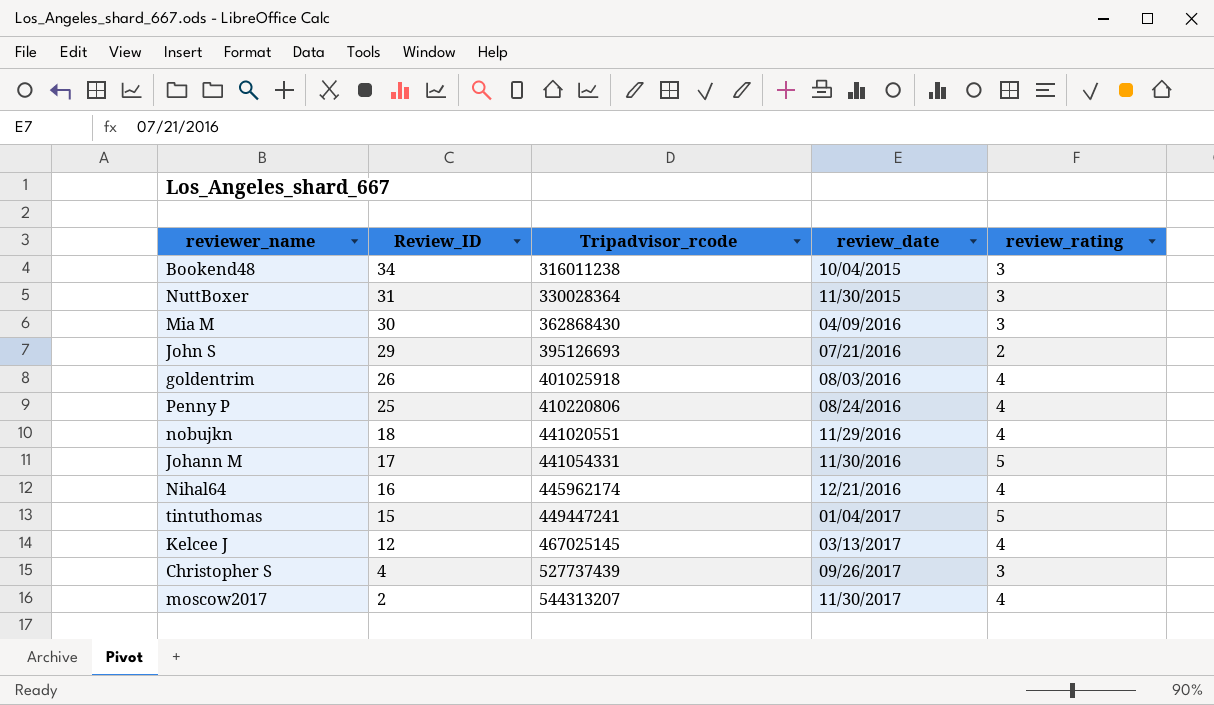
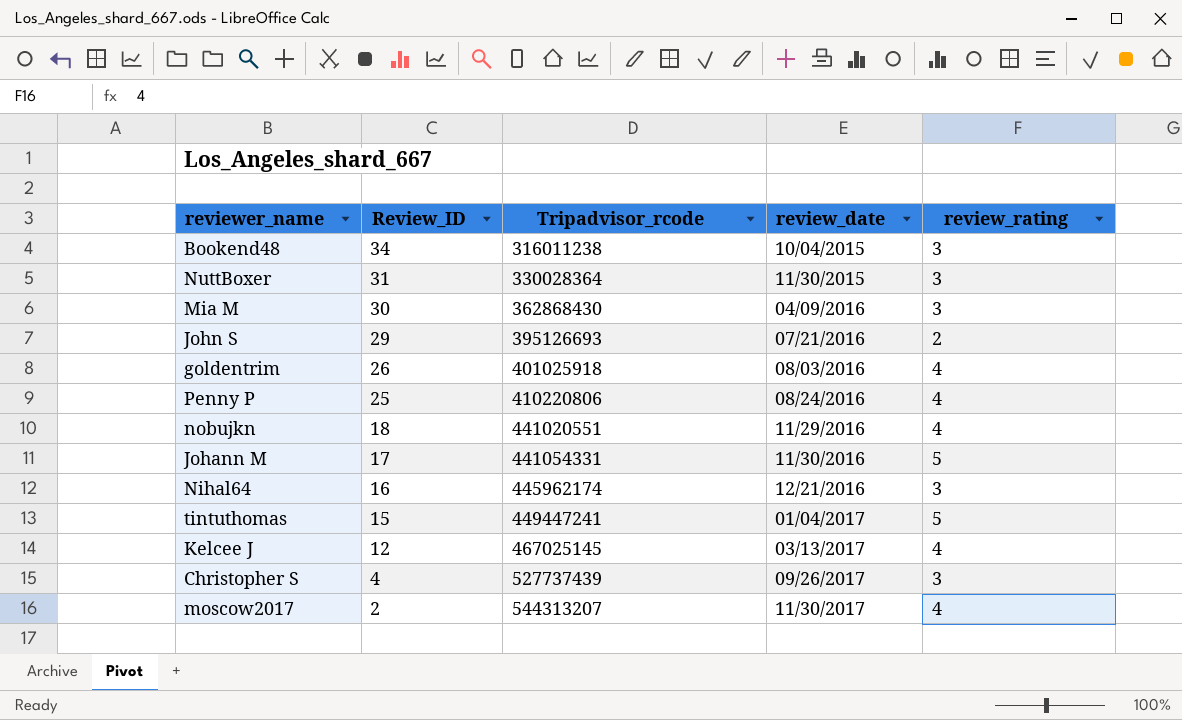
Nihal64 | review_rating: 4 -> 3

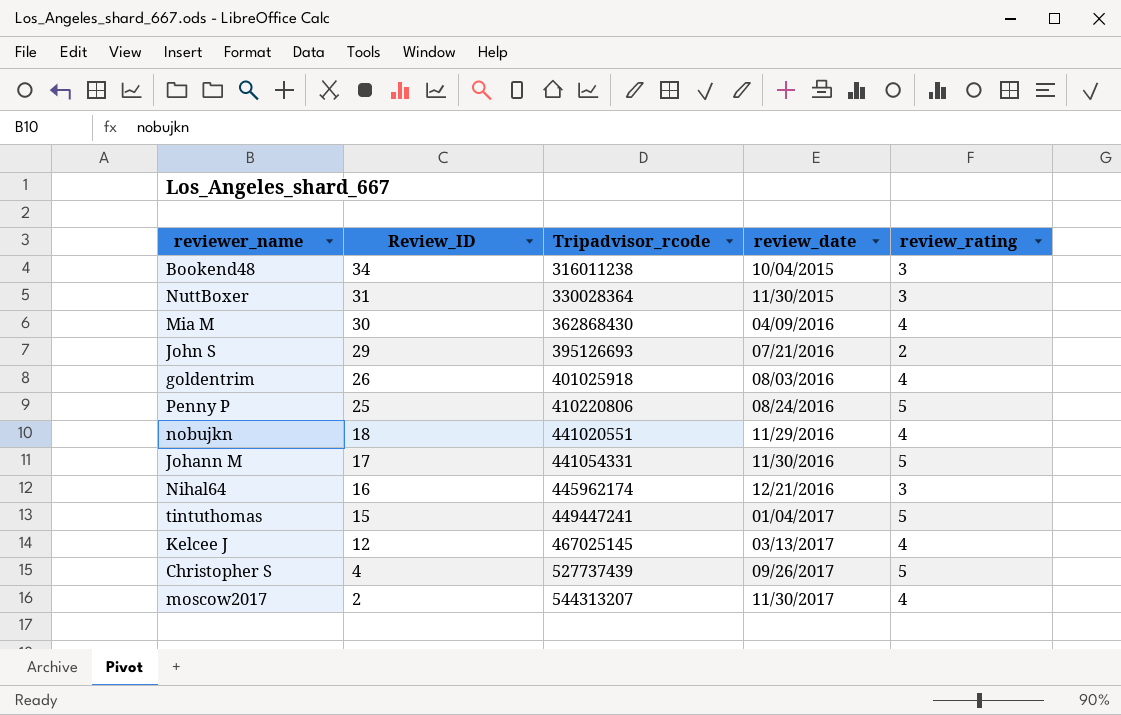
Mia M | review_rating: 3 -> 4
Penny P | review_rating: 4 -> 5
Christopher S | review_rating: 3 -> 5

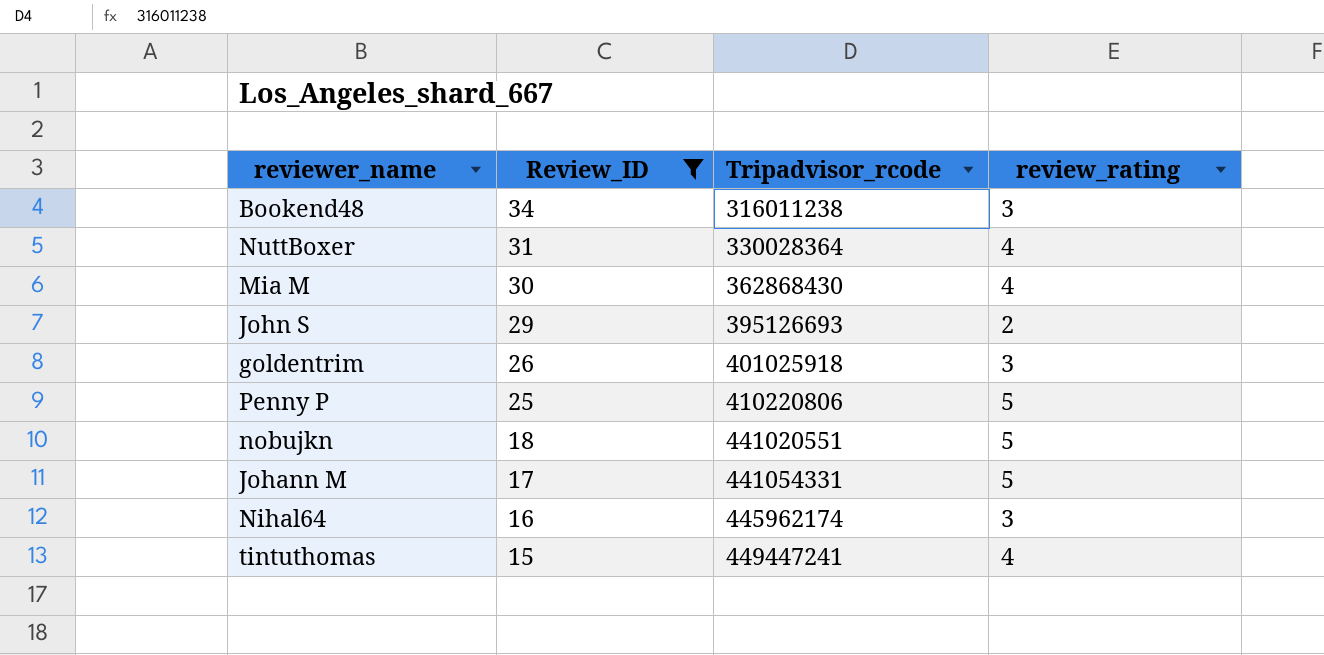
filter: none -> Review_ID >= 15
column review_date | position: 4 -> none
NuttBoxer | review_rating: 3 -> 4
goldentrim | review_rating: 4 -> 3
nobujkn | review_rating: 4 -> 5
tintuthomas | review_rating: 5 -> 4

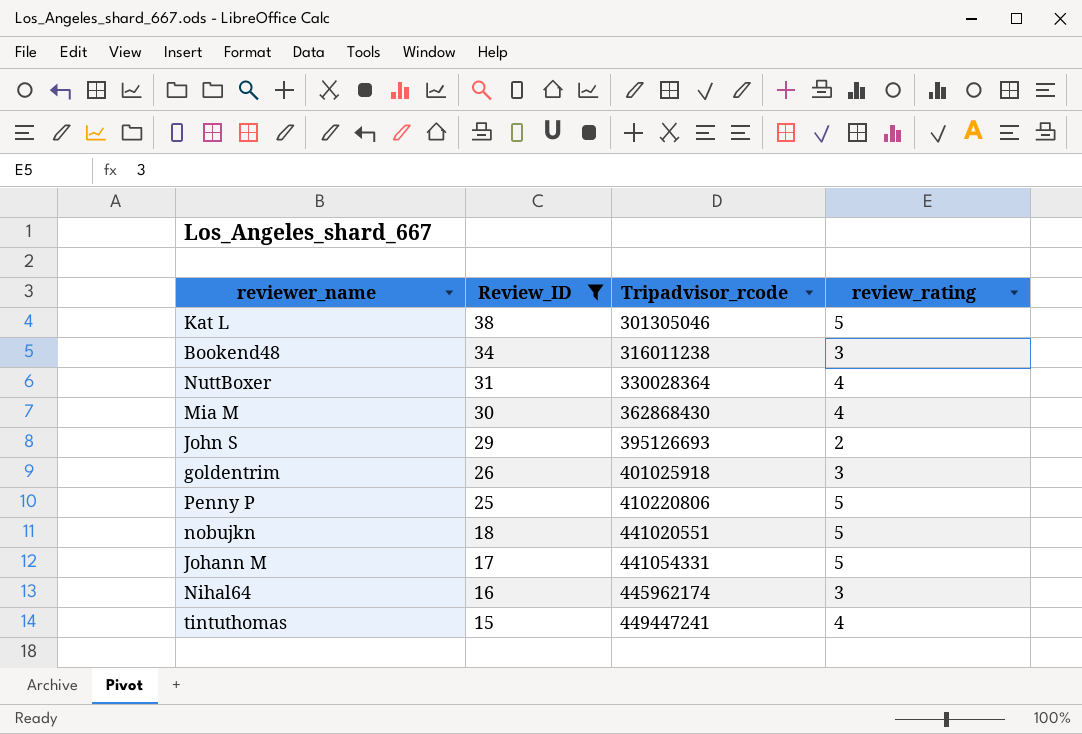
row Kat L: none -> 38 | 301305046 | 5

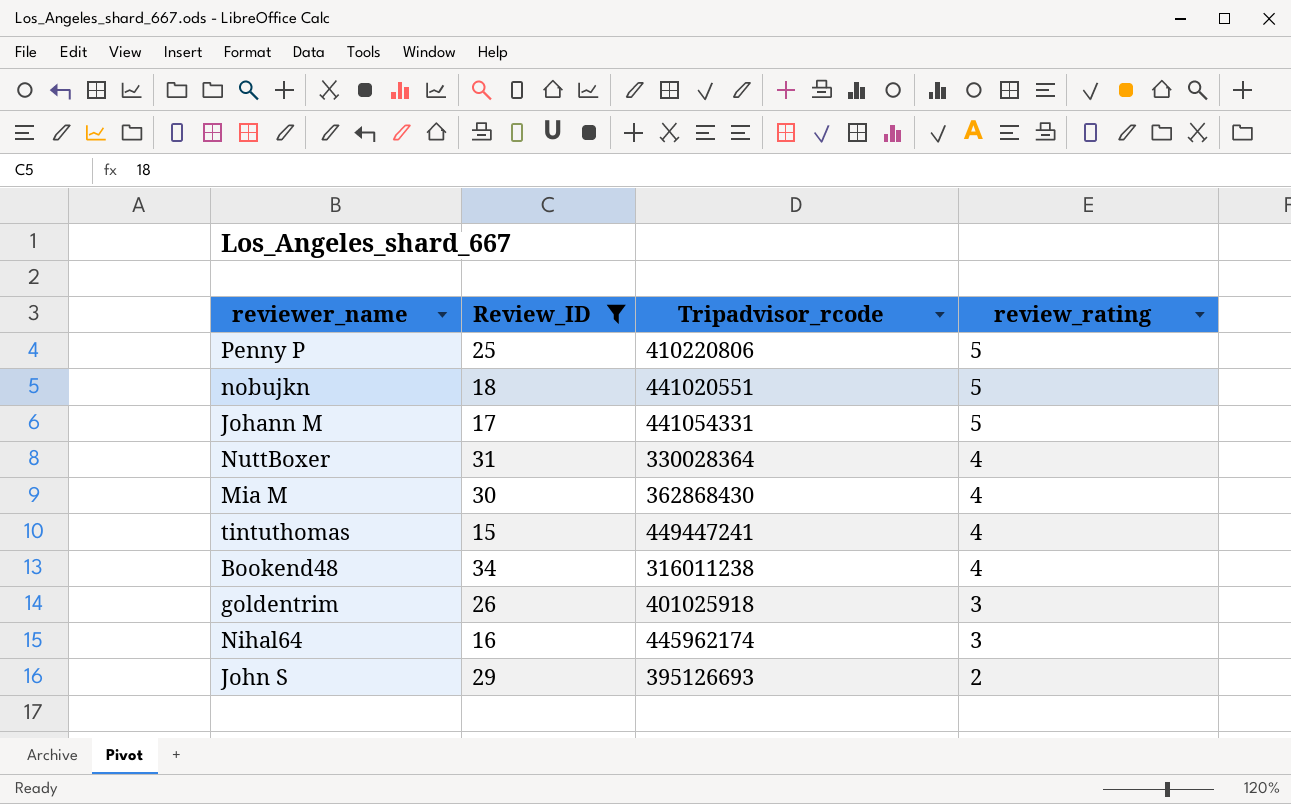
row order: Review_ID descending -> review_rating descending
row Kat L: 38 | 301305046 | 5 -> none
Bookend48 | review_rating: 3 -> 4

